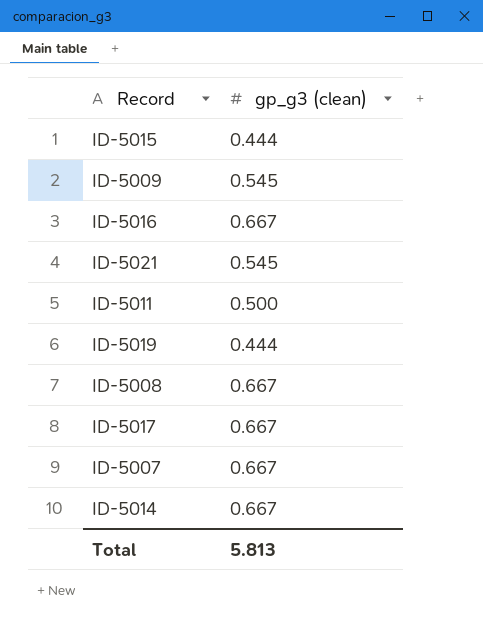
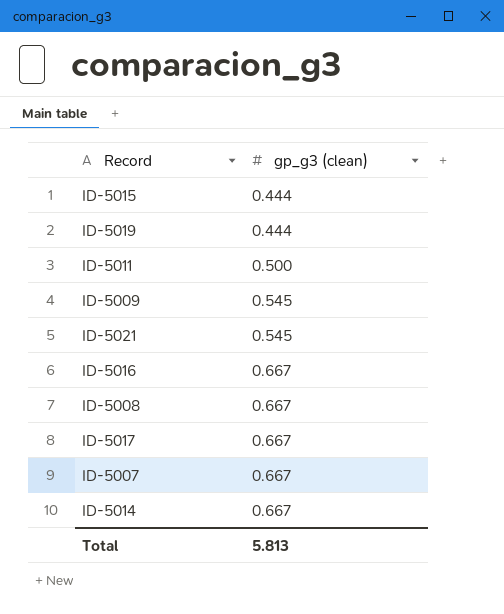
row order: none -> gp_g3 (clean) ascending

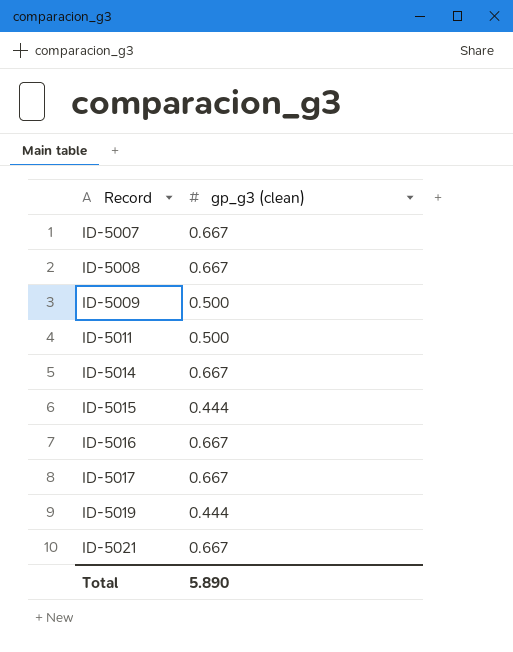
row order: gp_g3 (clean) ascending -> Record ascending
ID-5009 | gp_g3 (clean): 0.545 -> 0.500
ID-5021 | gp_g3 (clean): 0.545 -> 0.667
Total | gp_g3 (clean): 5.813 -> 5.890

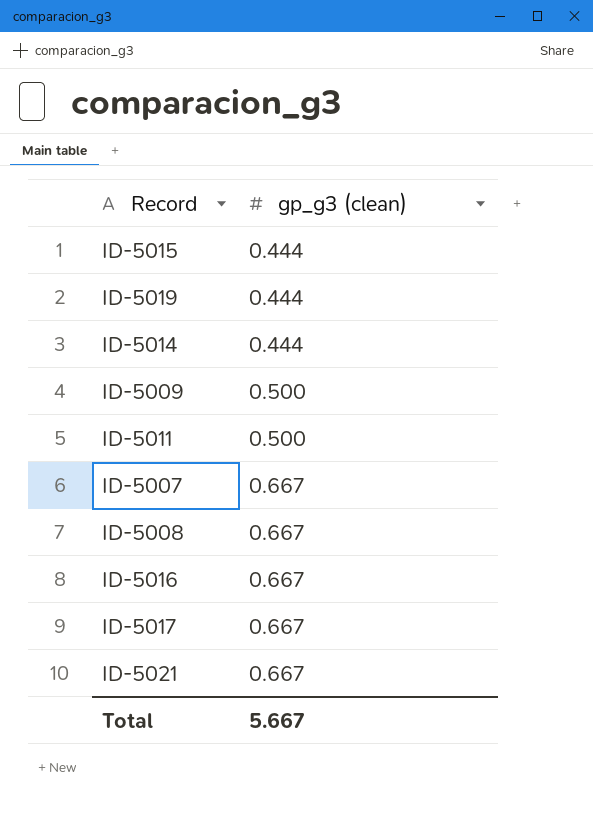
row order: Record ascending -> gp_g3 (clean) ascending
ID-5014 | gp_g3 (clean): 0.667 -> 0.444
Total | gp_g3 (clean): 5.890 -> 5.667

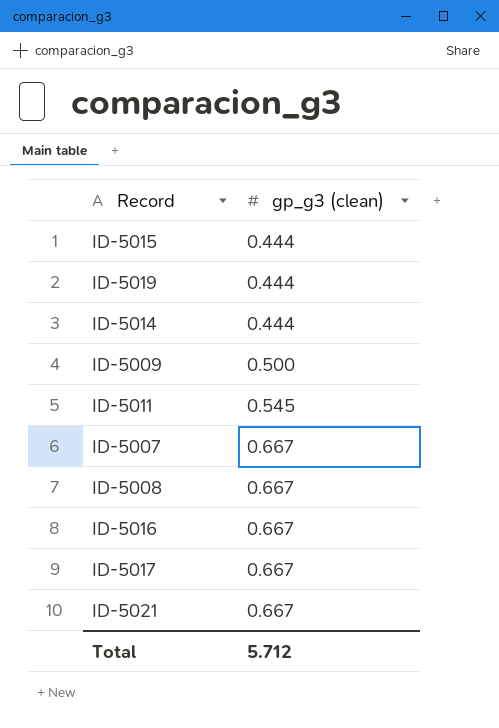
ID-5011 | gp_g3 (clean): 0.500 -> 0.545
Total | gp_g3 (clean): 5.667 -> 5.712

